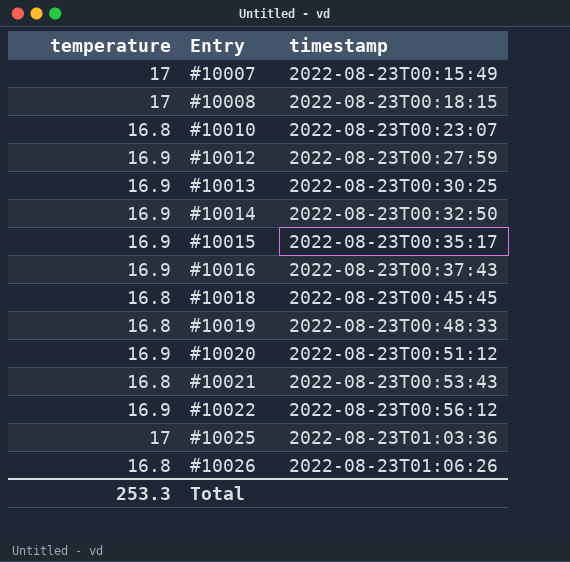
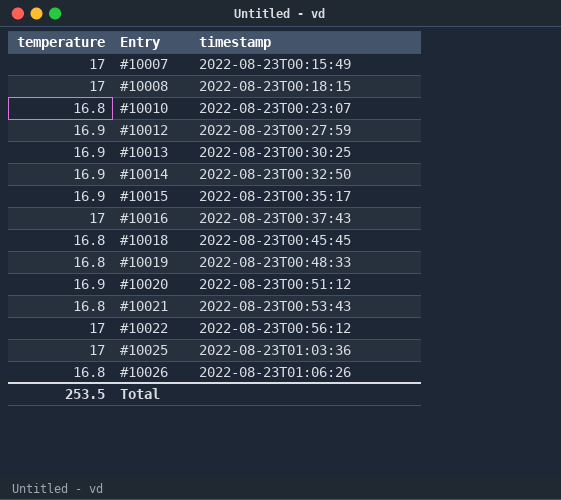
#10016 | temperature: 16.9 -> 17
#10022 | temperature: 16.9 -> 17
Total | temperature: 253.3 -> 253.5

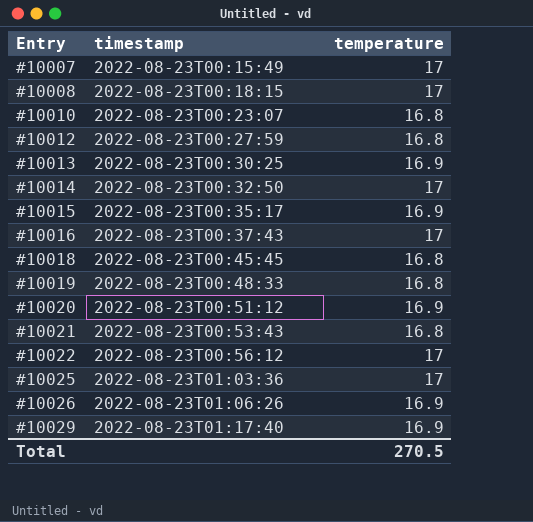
column temperature | position: 1 -> 3
#10012 | temperature: 16.9 -> 16.8
#10014 | temperature: 16.9 -> 17
#10026 | temperature: 16.8 -> 16.9
row #10029: none -> 2022-08-23T01:17:40 | 16.9
Total | temperature: 253.5 -> 270.5

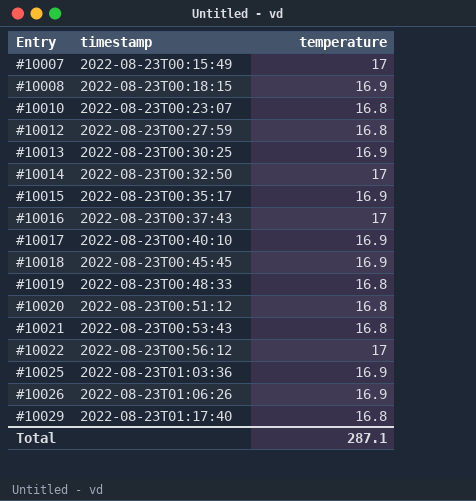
#10008 | temperature: 17 -> 16.9
row #10017: none -> 2022-08-23T00:40:10 | 16.9
#10018 | temperature: 16.8 -> 16.9
#10020 | temperature: 16.9 -> 16.8
#10025 | temperature: 17 -> 16.9
#10029 | temperature: 16.9 -> 16.8
Total | temperature: 270.5 -> 287.1

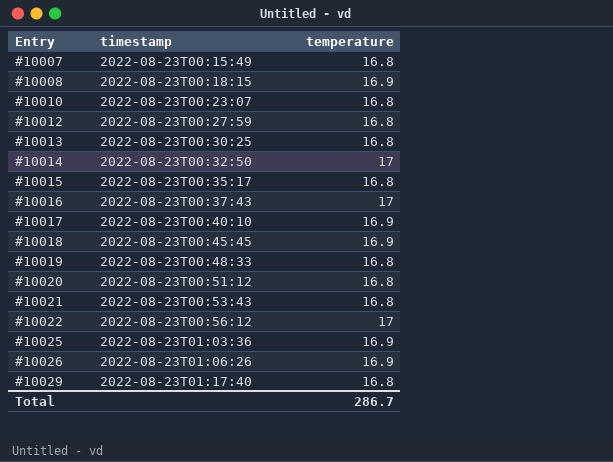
#10007 | temperature: 17 -> 16.8
#10013 | temperature: 16.9 -> 16.8
#10015 | temperature: 16.9 -> 16.8
Total | temperature: 287.1 -> 286.7

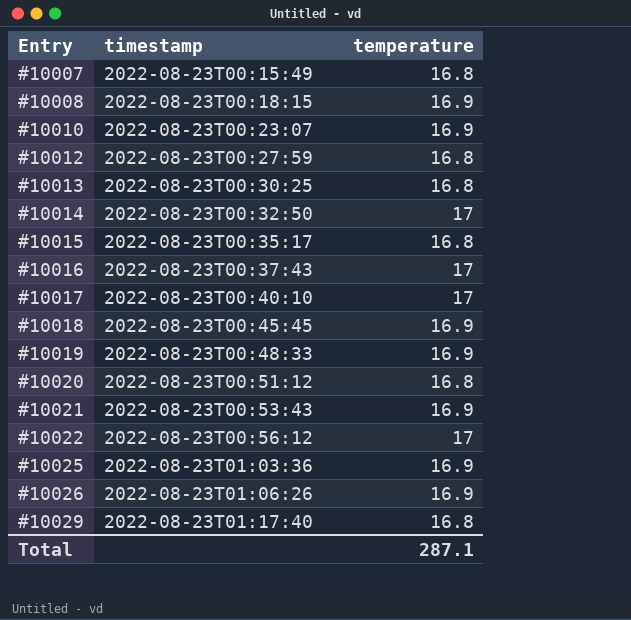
#10010 | temperature: 16.8 -> 16.9
#10017 | temperature: 16.9 -> 17
#10019 | temperature: 16.8 -> 16.9
#10021 | temperature: 16.8 -> 16.9
Total | temperature: 286.7 -> 287.1

